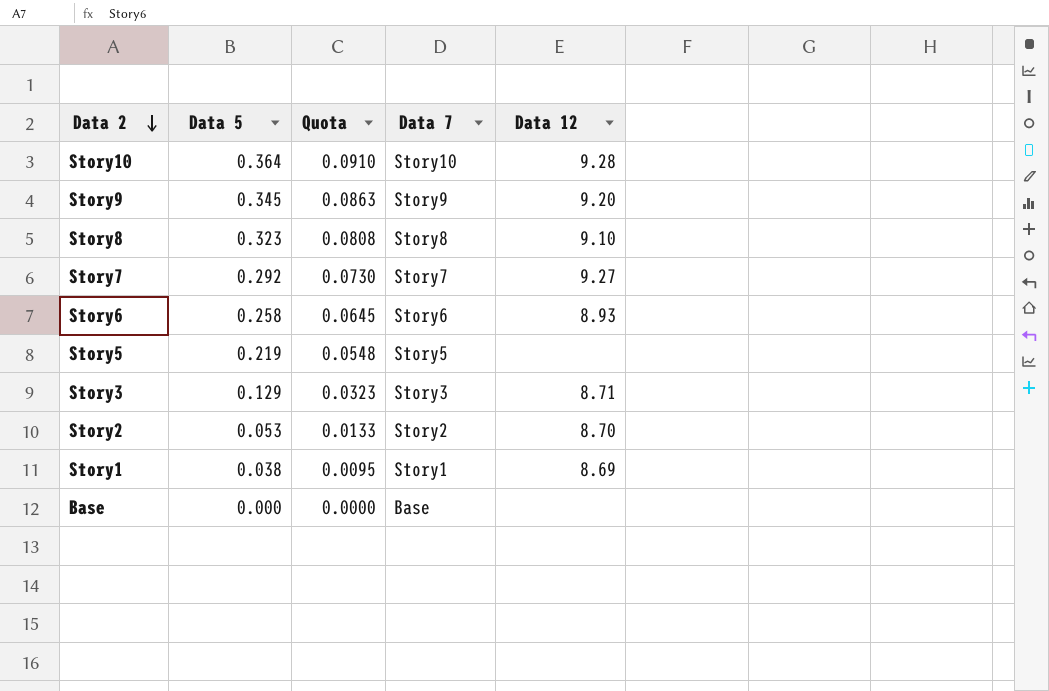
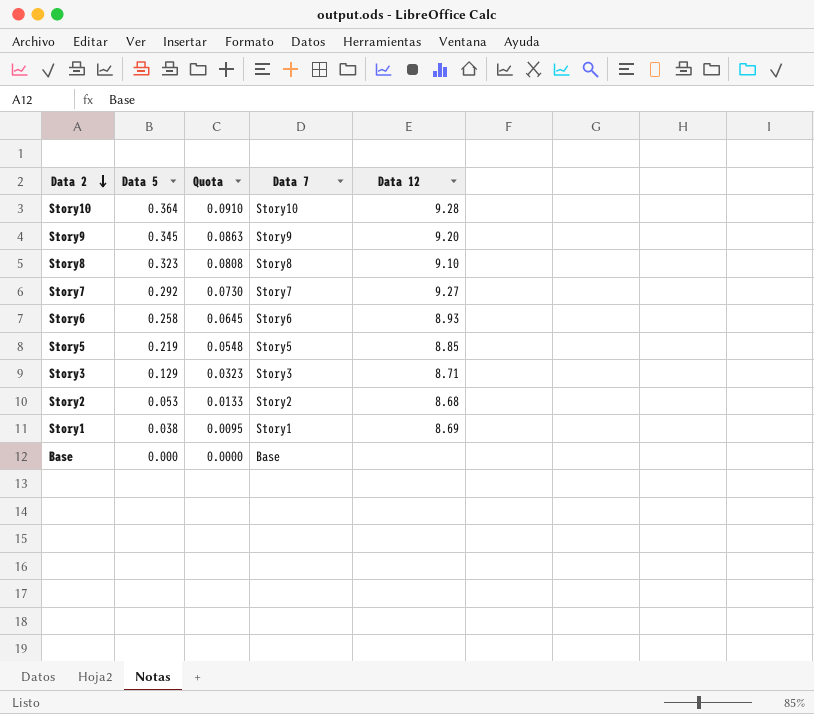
Story5 | Data 12: none -> 8.85
Story2 | Data 12: 8.70 -> 8.68

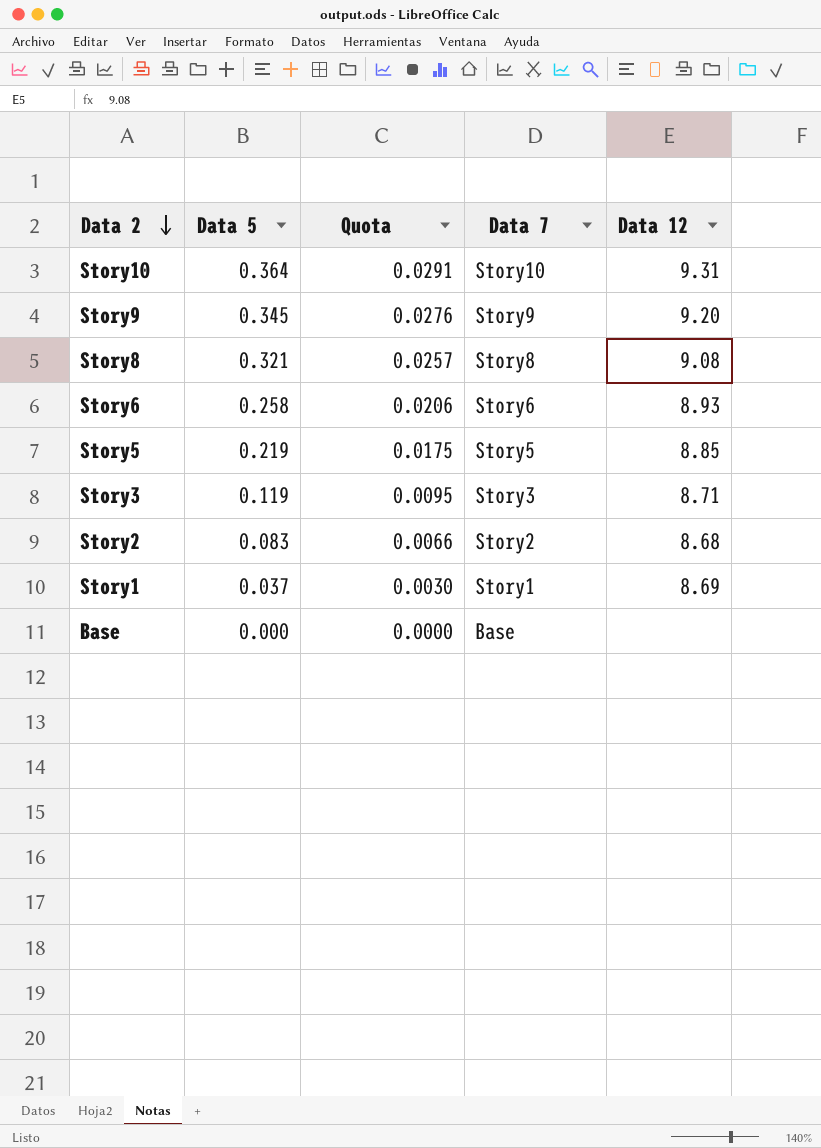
column Quota | formula: [Data 5] * 0.25 -> [Data 5] * 0.08
row Story7: 0.292 | 0.0730 | Story7 | 9.27 -> none
Story10 | Data 12: 9.28 -> 9.31
Story8 | Data 5: 0.323 -> 0.321
Story8 | Data 12: 9.10 -> 9.08
Story3 | Data 5: 0.129 -> 0.119
Story2 | Data 5: 0.053 -> 0.083
Story1 | Data 5: 0.038 -> 0.037

